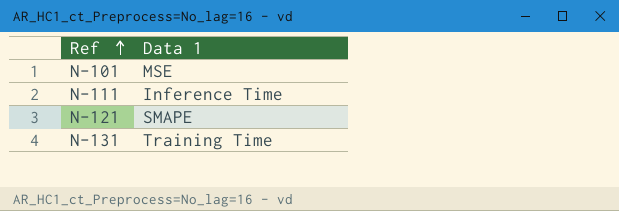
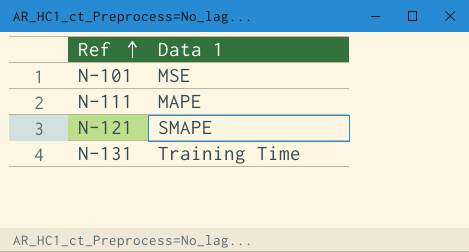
N-111 | Data 1: Inference Time -> MAPE

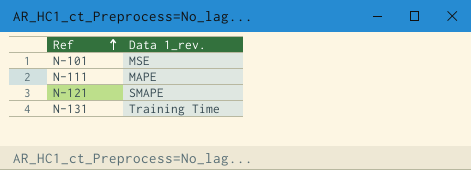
column name: Data 1 -> Data 1_rev.

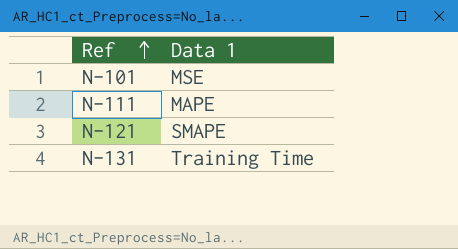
column name: Data 1_rev. -> Data 1

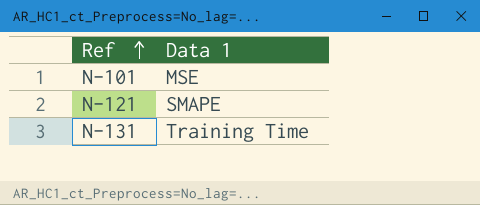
row N-111: MAPE -> none

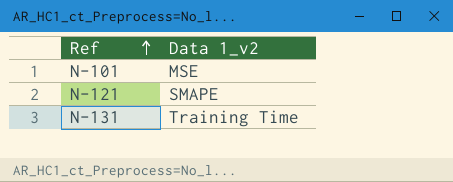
column name: Data 1 -> Data 1_v2

